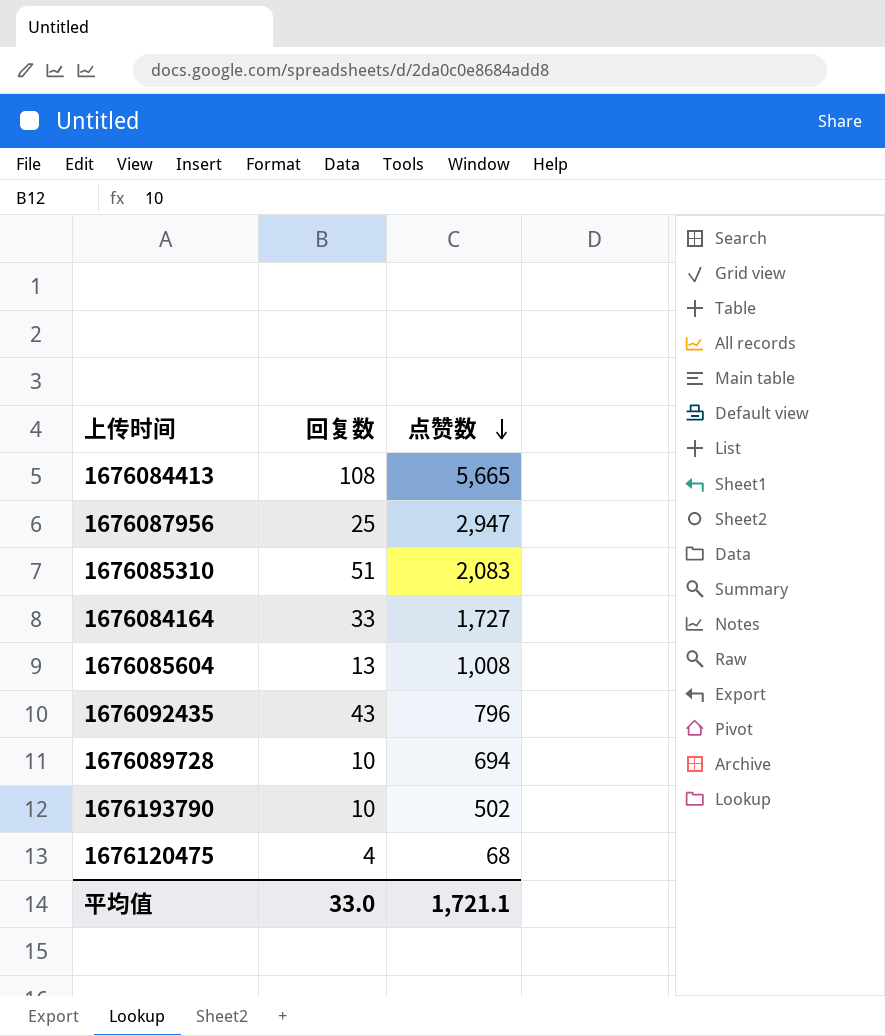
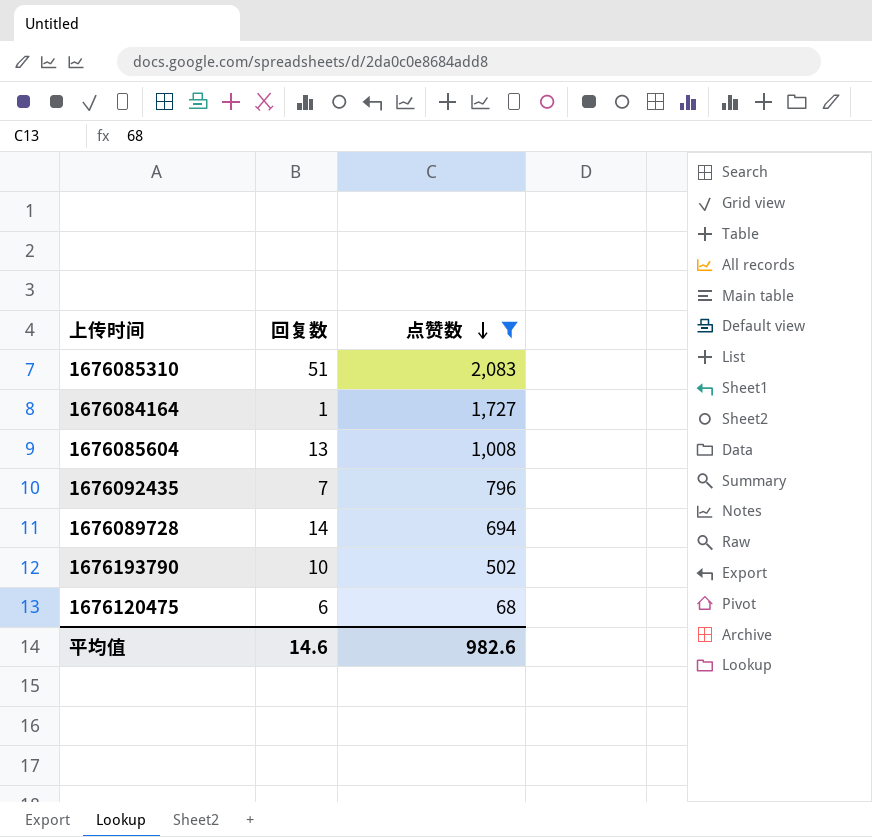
filter: none -> 点赞数 <= 2,083
1676084164 | 回复数: 33 -> 1
1676092435 | 回复数: 43 -> 7
1676089728 | 回复数: 10 -> 14
1676120475 | 回复数: 4 -> 6
平均值 | 回复数: 33.0 -> 14.6
平均值 | 点赞数: 1,721.1 -> 982.6

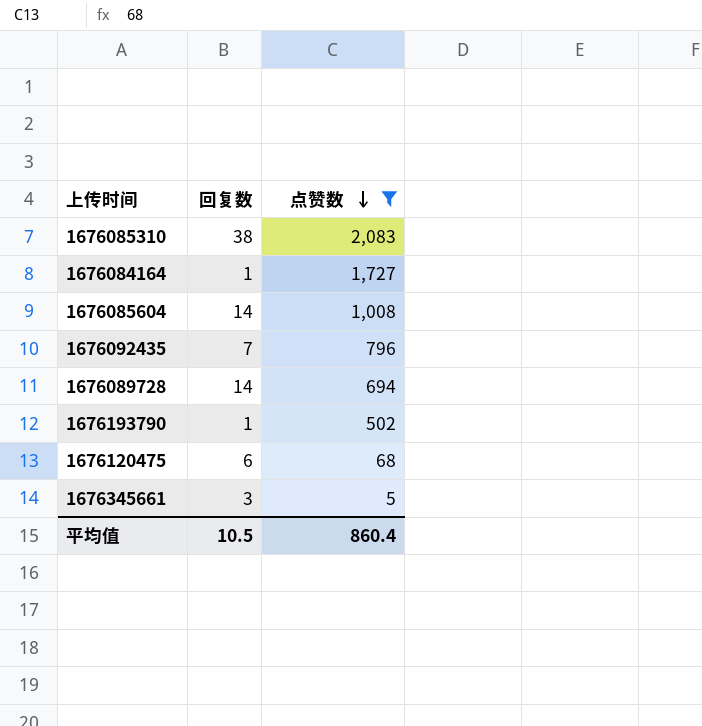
1676085310 | 回复数: 51 -> 38
1676085604 | 回复数: 13 -> 14
1676193790 | 回复数: 10 -> 1
row 1676345661: none -> 3 | 5
平均值 | 回复数: 14.6 -> 10.5
平均值 | 点赞数: 982.6 -> 860.4

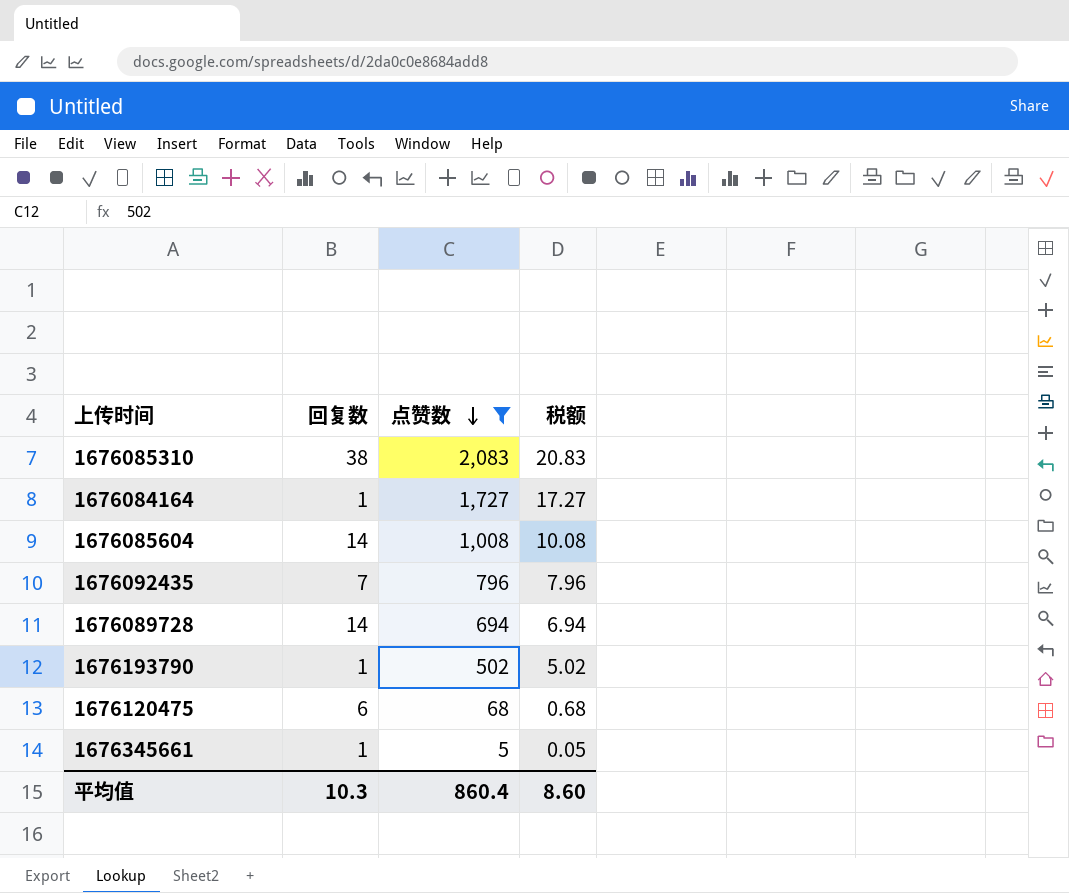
column 税额 | formula: none -> [点赞数] * 0.01
1676345661 | 回复数: 3 -> 1
平均值 | 回复数: 10.5 -> 10.3

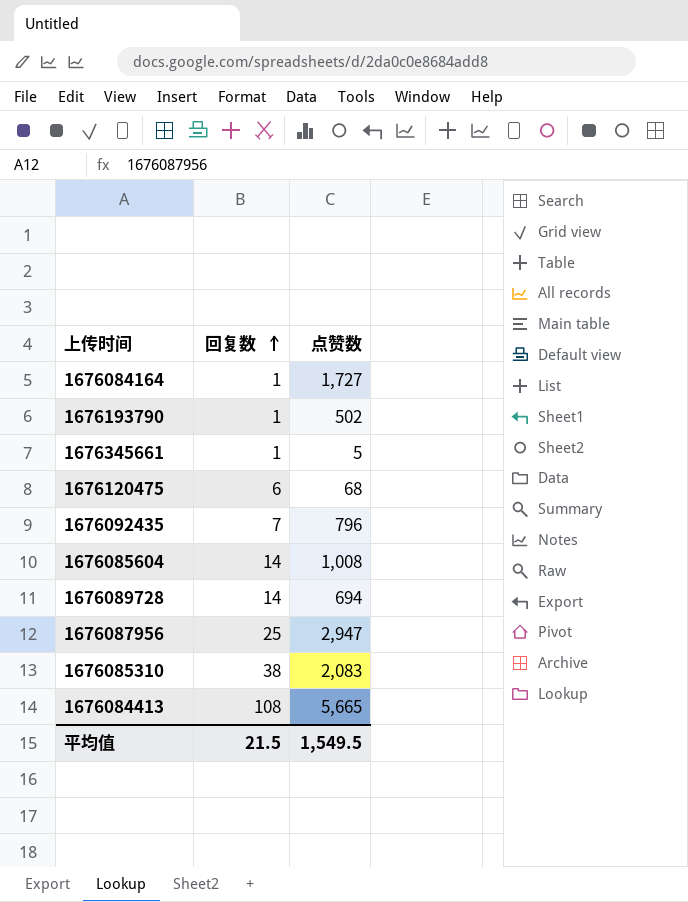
filter: 点赞数 <= 2,083 -> none
row order: 点赞数 descending -> 回复数 ascending
column 税额 | formula: [点赞数] * 0.01 -> none
平均值 | 回复数: 10.3 -> 21.5
平均值 | 点赞数: 860.4 -> 1,549.5

